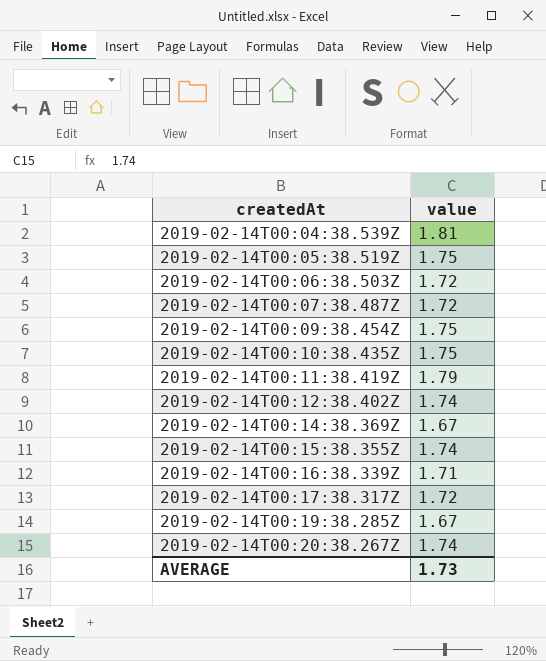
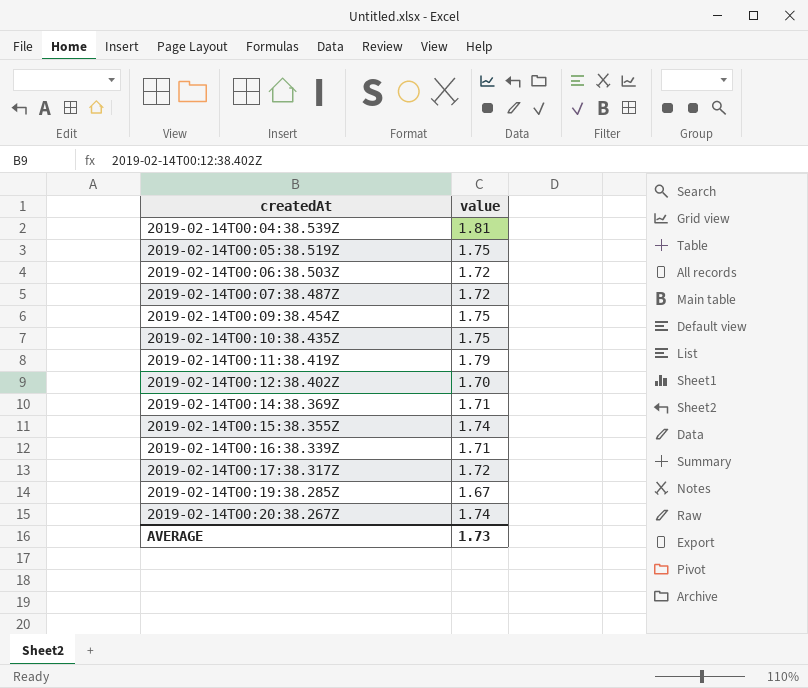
2019-02-14T00:12:38.402Z | value: 1.74 -> 1.70
2019-02-14T00:14:38.369Z | value: 1.67 -> 1.71

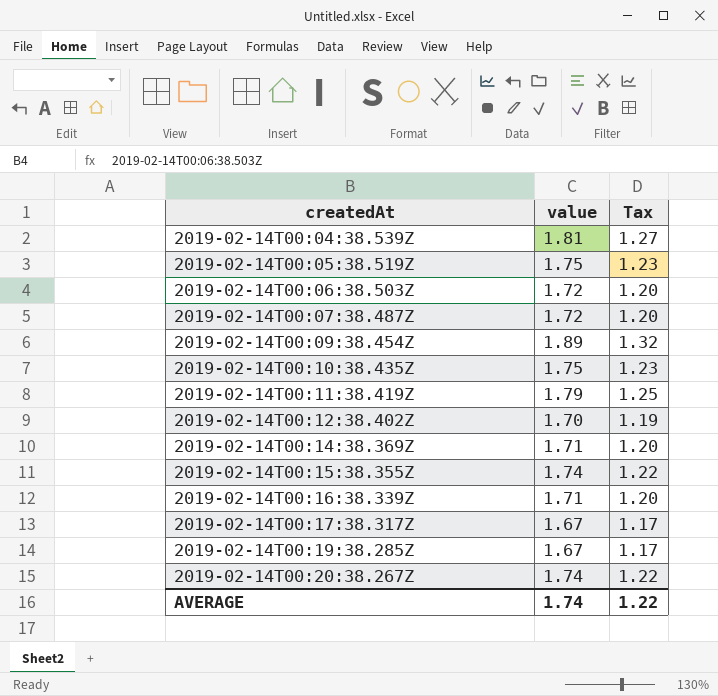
column Tax | formula: none -> [value] * 0.7
2019-02-14T00:09:38.454Z | value: 1.75 -> 1.89
2019-02-14T00:17:38.317Z | value: 1.72 -> 1.67
AVERAGE | value: 1.73 -> 1.74

